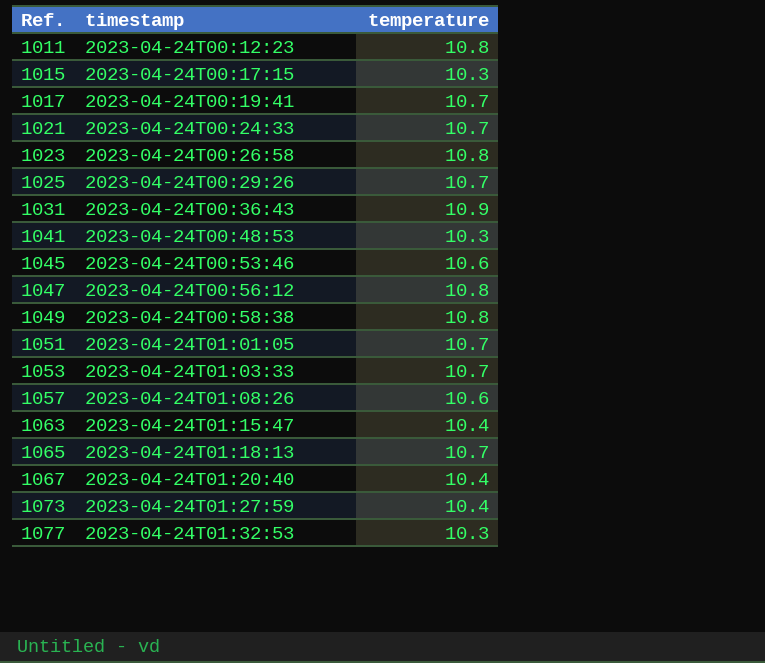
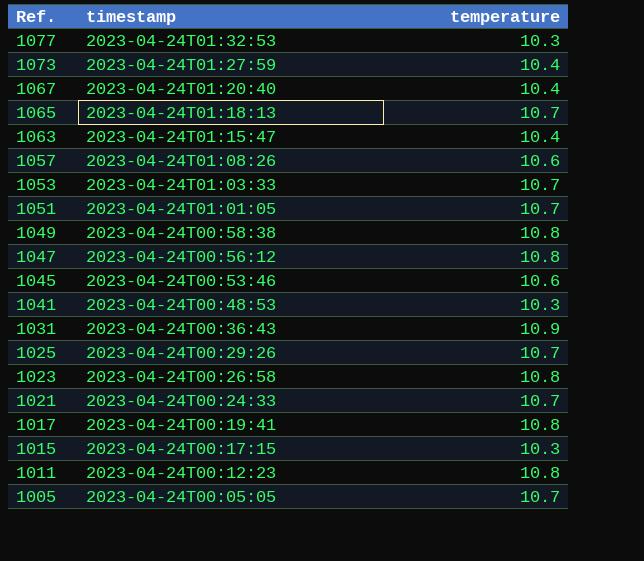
row order: Ref. ascending -> Ref. descending
1017 | temperature: 10.7 -> 10.8
row 1005: none -> 2023-04-24T00:05:05 | 10.7

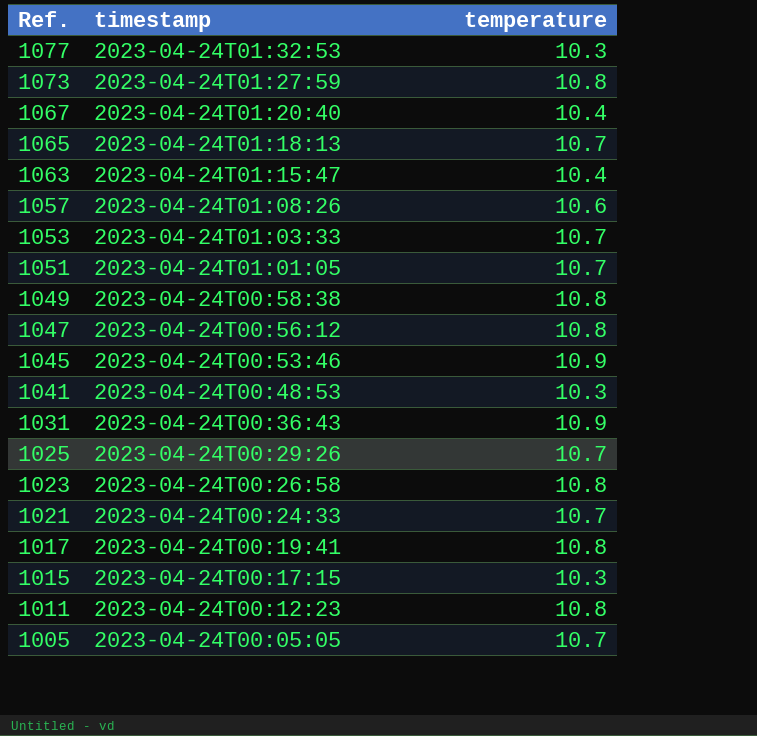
1073 | temperature: 10.4 -> 10.8
1045 | temperature: 10.6 -> 10.9

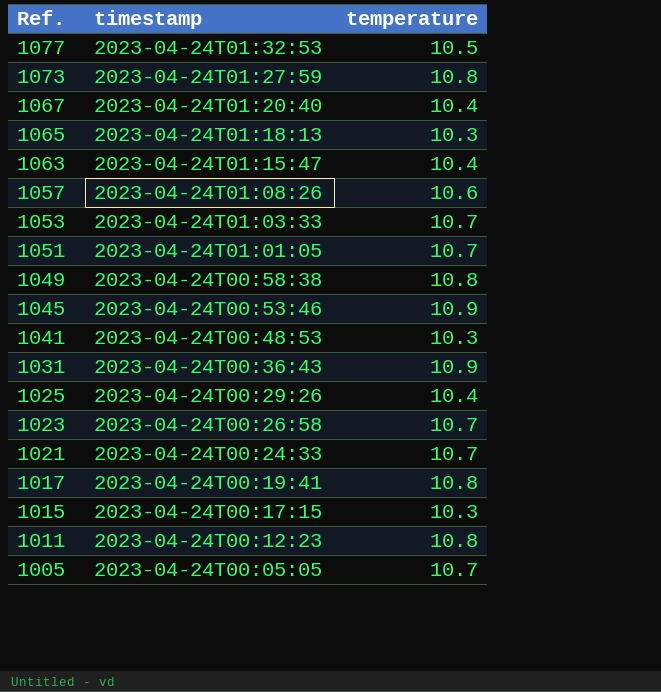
row 1047: 2023-04-24T00:56:12 | 10.8 -> none
1077 | temperature: 10.3 -> 10.5
1065 | temperature: 10.7 -> 10.3
1025 | temperature: 10.7 -> 10.4
1023 | temperature: 10.8 -> 10.7

